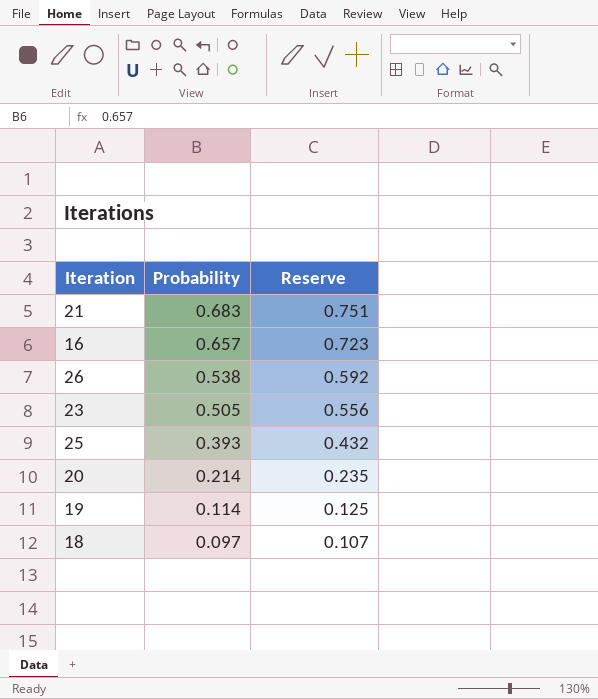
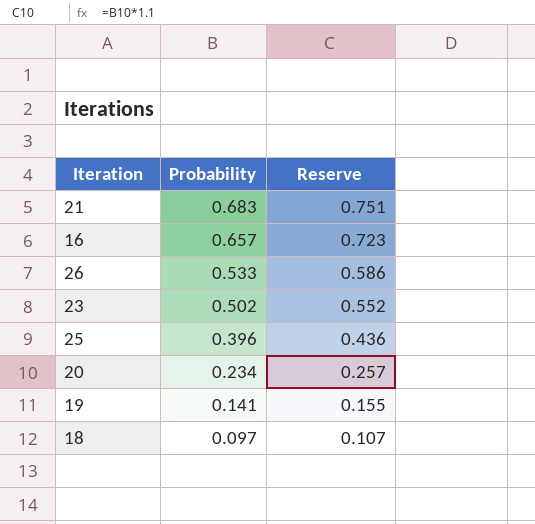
26 | Probability: 0.538 -> 0.533
26 | Reserve: 0.592 -> 0.586
23 | Probability: 0.505 -> 0.502
23 | Reserve: 0.556 -> 0.552
25 | Probability: 0.393 -> 0.396
25 | Reserve: 0.432 -> 0.436
20 | Probability: 0.214 -> 0.234
20 | Reserve: 0.235 -> 0.257
19 | Probability: 0.114 -> 0.141
19 | Reserve: 0.125 -> 0.155

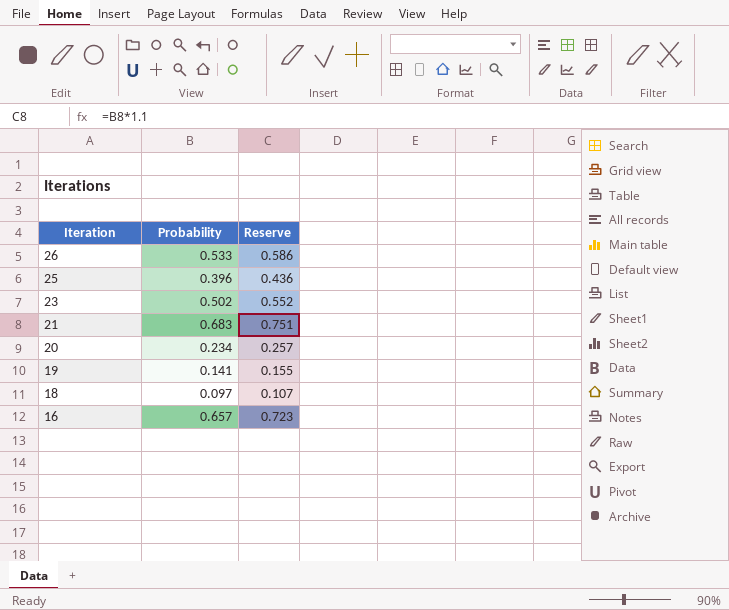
row order: Probability descending -> Iteration descending

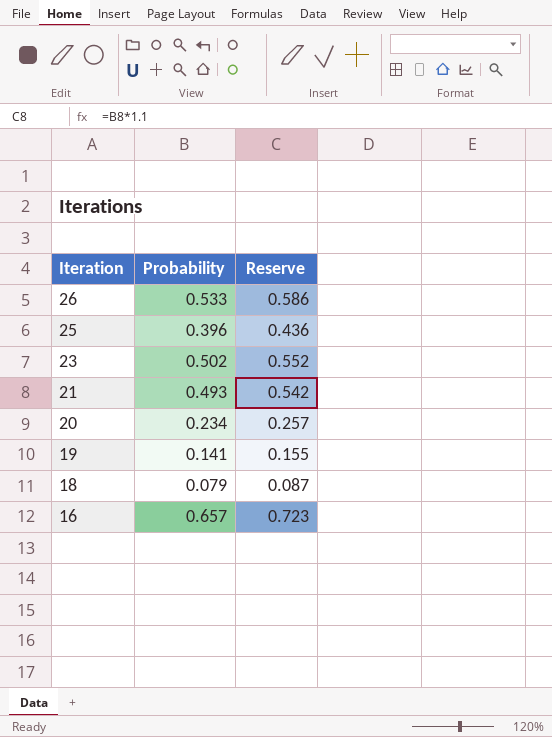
21 | Probability: 0.683 -> 0.493
21 | Reserve: 0.751 -> 0.542
18 | Probability: 0.097 -> 0.079
18 | Reserve: 0.107 -> 0.087

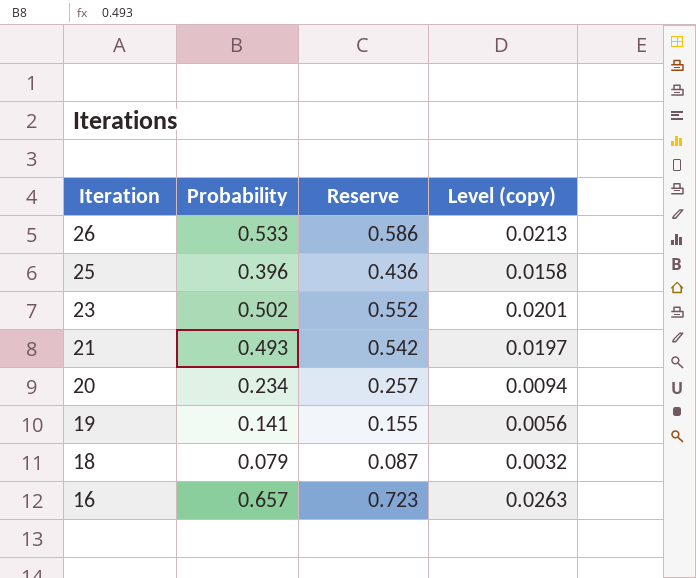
column Level (copy) | formula: none -> [Probability] * 0.04

